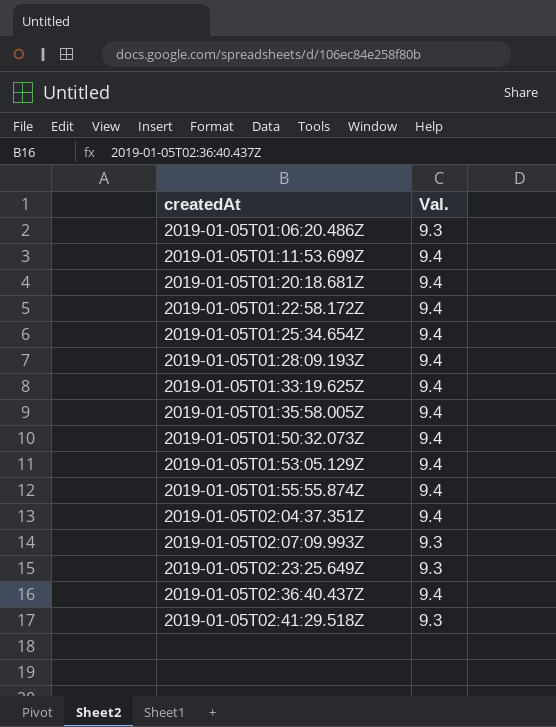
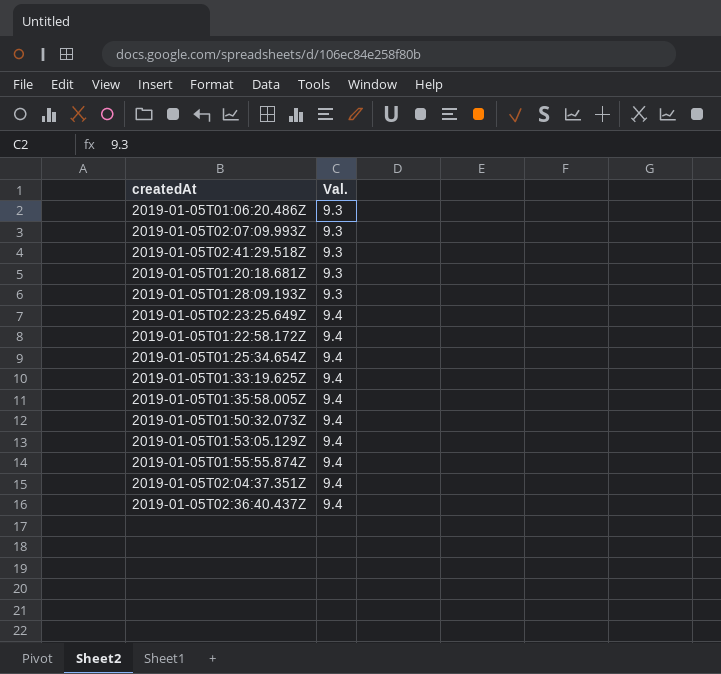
row order: createdAt ascending -> Val. ascending
row 2019-01-05T01:11:53.699Z: 9.4 -> none
2019-01-05T01:20:18.681Z | Val.: 9.4 -> 9.3
2019-01-05T01:28:09.193Z | Val.: 9.4 -> 9.3
2019-01-05T02:23:25.649Z | Val.: 9.3 -> 9.4

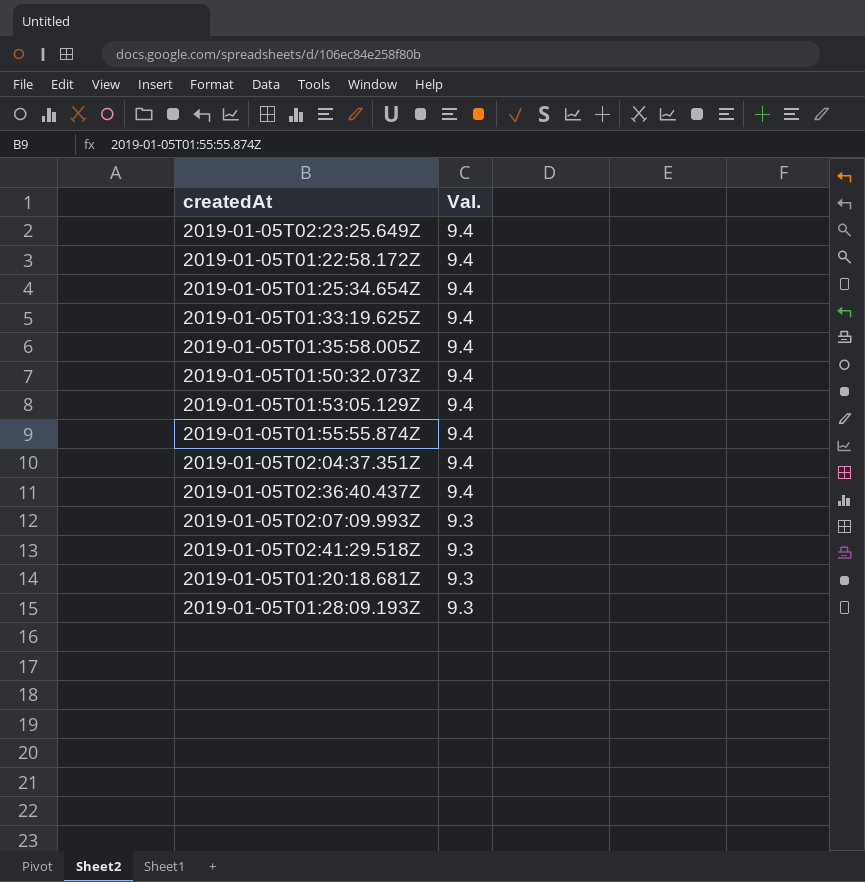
row order: Val. ascending -> Val. descending
row 2019-01-05T01:06:20.486Z: 9.3 -> none

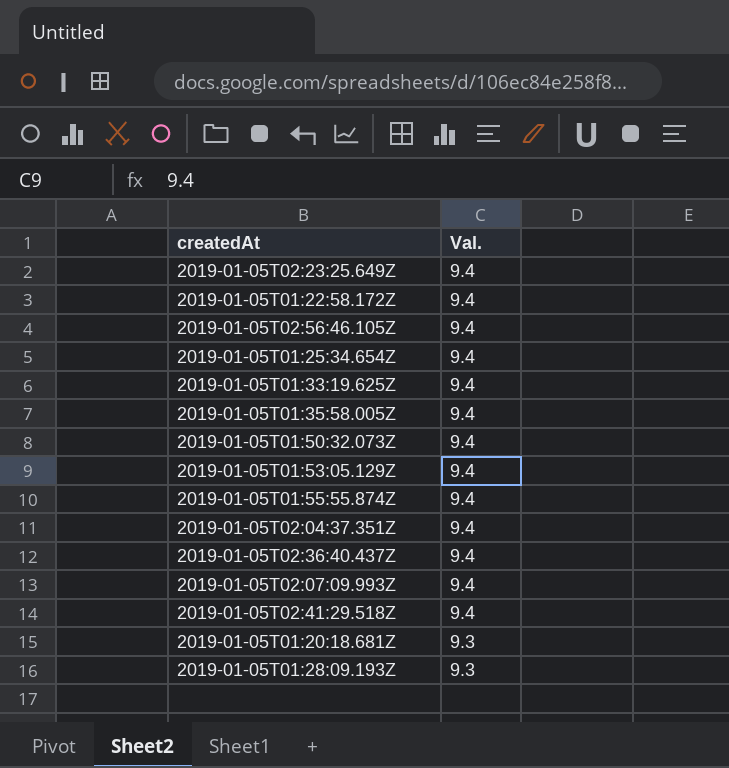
row 2019-01-05T02:56:46.105Z: none -> 9.4
2019-01-05T02:07:09.993Z | Val.: 9.3 -> 9.4
2019-01-05T02:41:29.518Z | Val.: 9.3 -> 9.4

